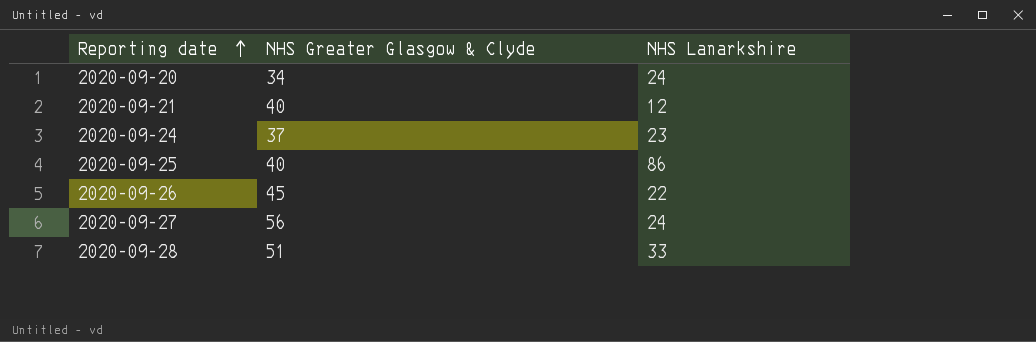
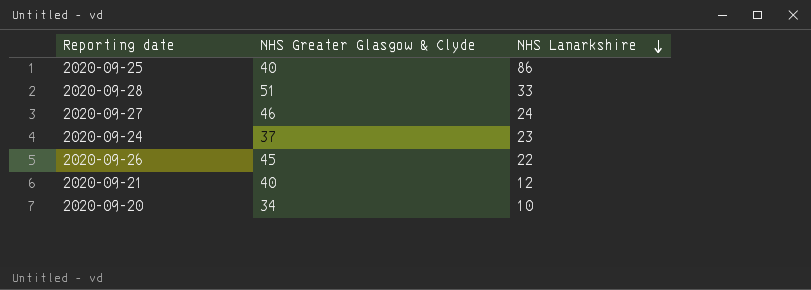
row order: Reporting date ascending -> NHS Lanarkshire descending
2020-09-27 | NHS Greater Glasgow & Clyde: 56 -> 46
2020-09-20 | NHS Lanarkshire: 24 -> 10

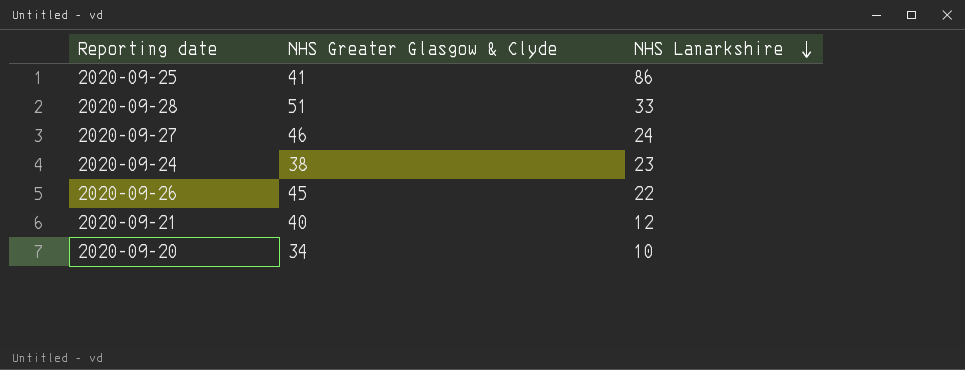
2020-09-25 | NHS Greater Glasgow & Clyde: 40 -> 41
2020-09-24 | NHS Greater Glasgow & Clyde: 37 -> 38

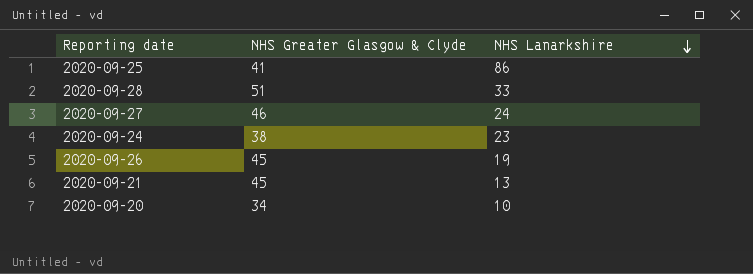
2020-09-26 | NHS Lanarkshire: 22 -> 19
2020-09-21 | NHS Greater Glasgow & Clyde: 40 -> 45
2020-09-21 | NHS Lanarkshire: 12 -> 13

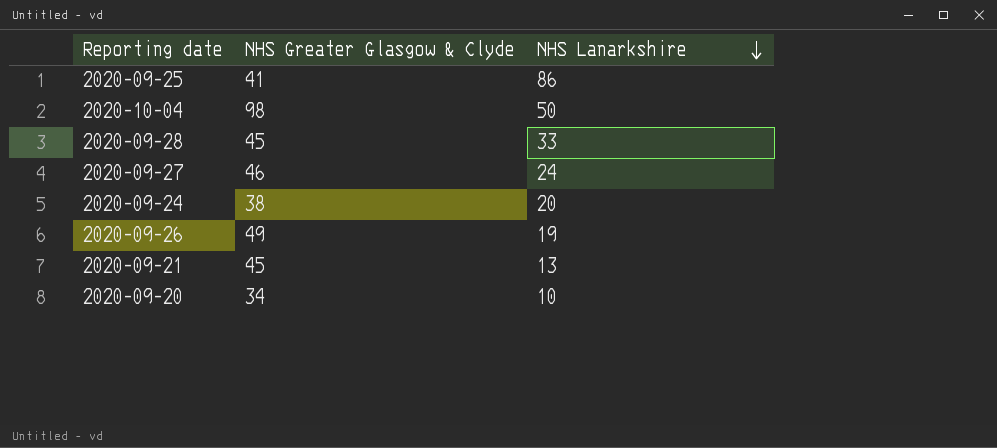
row 2020-10-04: none -> 98 | 50
2020-09-28 | NHS Greater Glasgow & Clyde: 51 -> 45
2020-09-24 | NHS Lanarkshire: 23 -> 20
2020-09-26 | NHS Greater Glasgow & Clyde: 45 -> 49

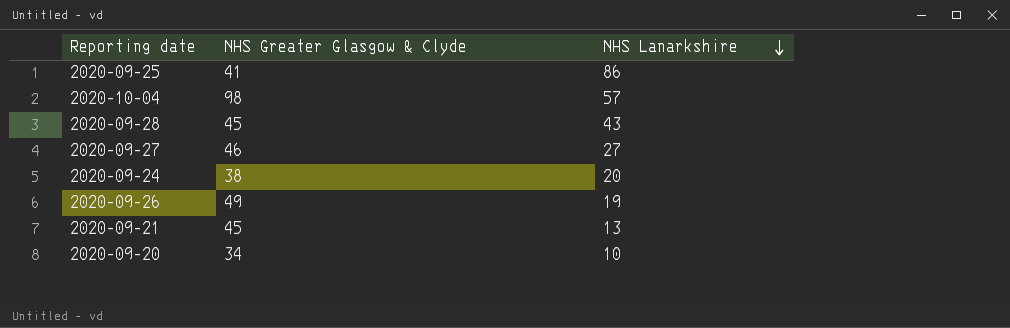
2020-10-04 | NHS Lanarkshire: 50 -> 57
2020-09-28 | NHS Lanarkshire: 33 -> 43
2020-09-27 | NHS Lanarkshire: 24 -> 27

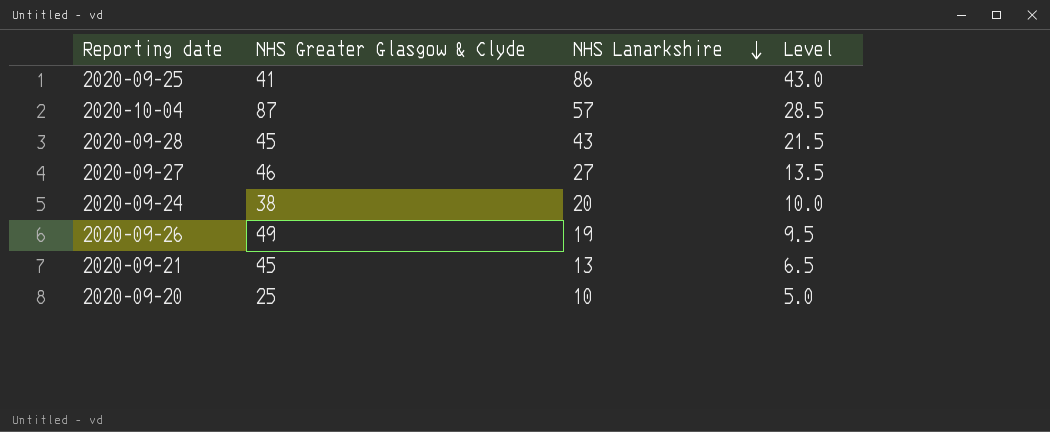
column Level | formula: none -> [NHS Lanarkshire] * 0.5
2020-10-04 | NHS Greater Glasgow & Clyde: 98 -> 87
2020-09-20 | NHS Greater Glasgow & Clyde: 34 -> 25

